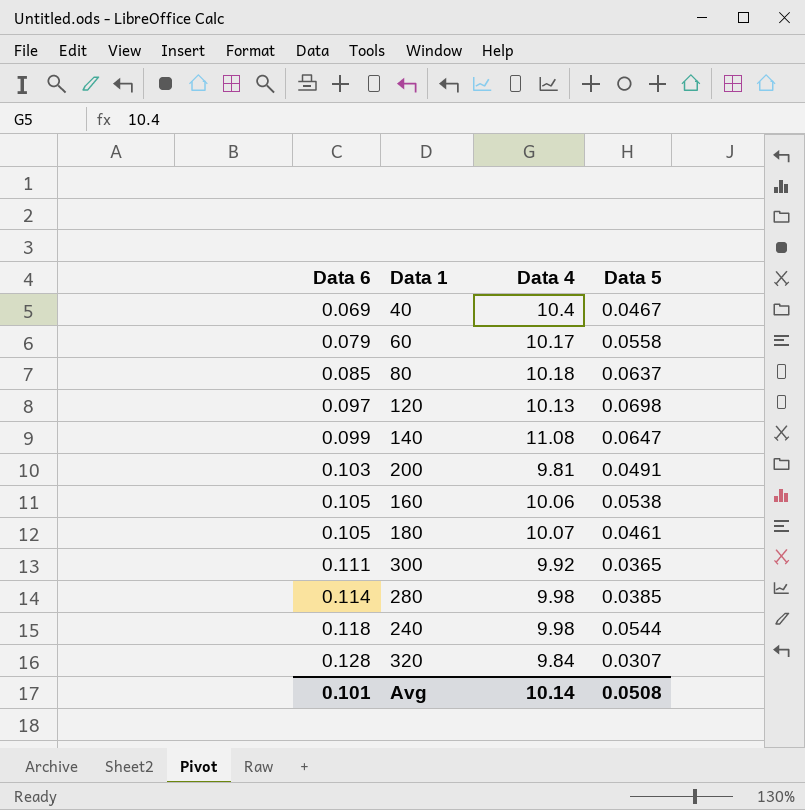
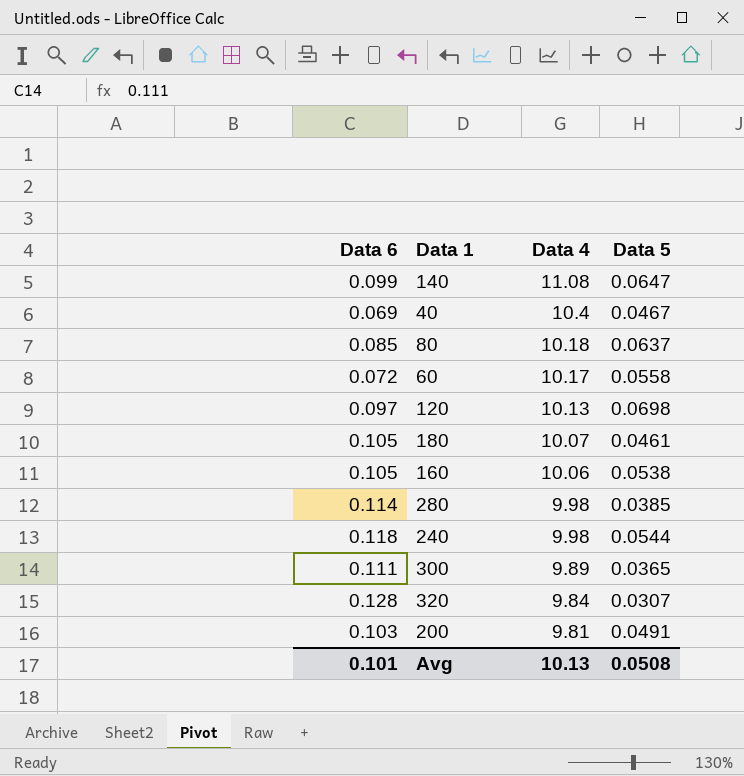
row order: Data 6 ascending -> Data 4 descending
60 | Data 6: 0.079 -> 0.072
300 | Data 4: 9.92 -> 9.89
Avg | Data 4: 10.14 -> 10.13

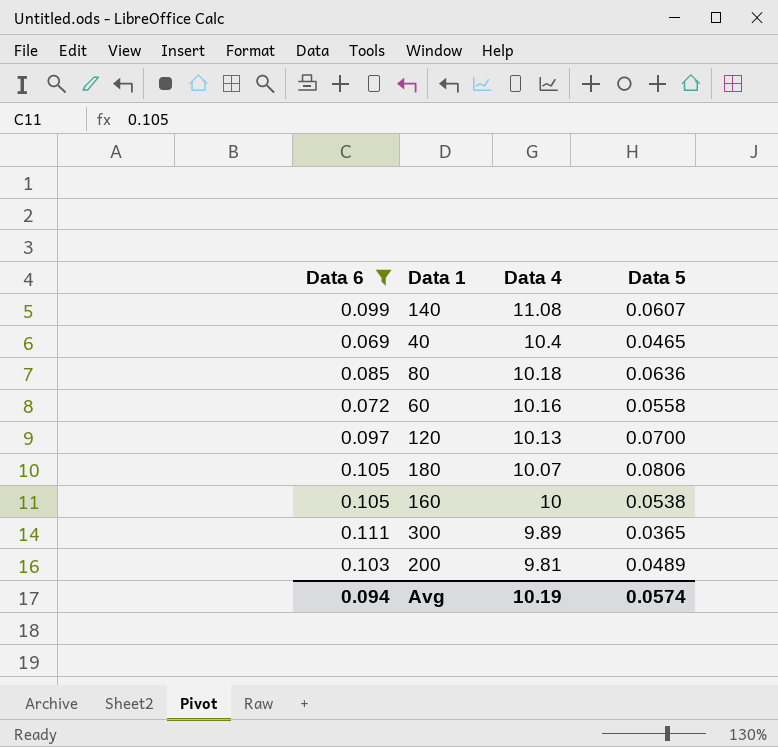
filter: none -> Data 6 <= 0.111
140 | Data 5: 0.0647 -> 0.0607
40 | Data 5: 0.0467 -> 0.0465
80 | Data 5: 0.0637 -> 0.0636
60 | Data 4: 10.17 -> 10.16
120 | Data 5: 0.0698 -> 0.0700
180 | Data 5: 0.0461 -> 0.0806
160 | Data 4: 10.06 -> 10
200 | Data 5: 0.0491 -> 0.0489
Avg | Data 6: 0.101 -> 0.094
Avg | Data 4: 10.13 -> 10.19
Avg | Data 5: 0.0508 -> 0.0574

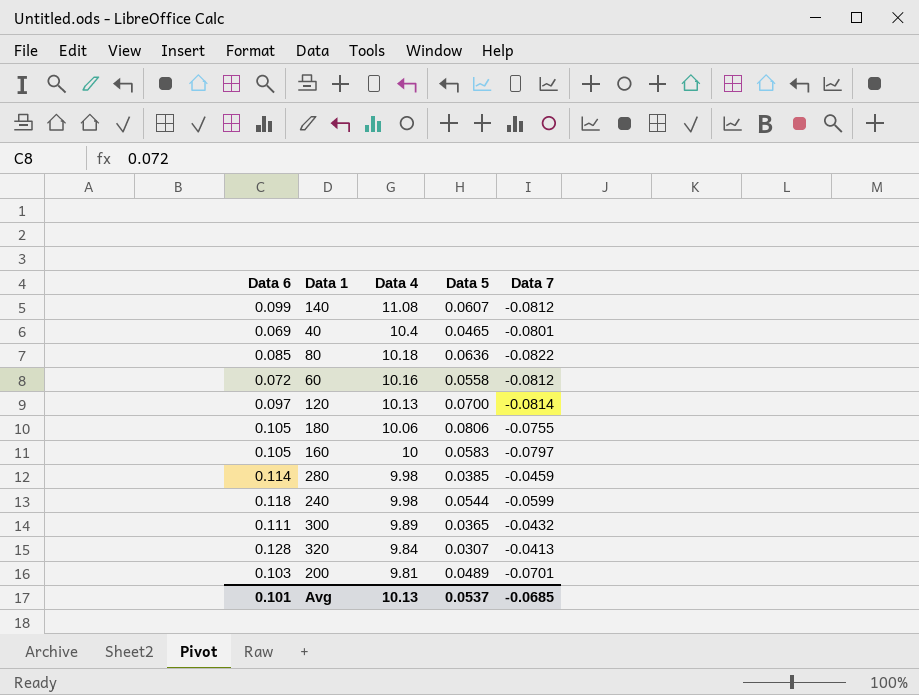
filter: Data 6 <= 0.111 -> none
column Data 7 | position: none -> 5
180 | Data 4: 10.07 -> 10.06
160 | Data 5: 0.0538 -> 0.0583
Avg | Data 6: 0.094 -> 0.101
Avg | Data 4: 10.19 -> 10.13
Avg | Data 5: 0.0574 -> 0.0537

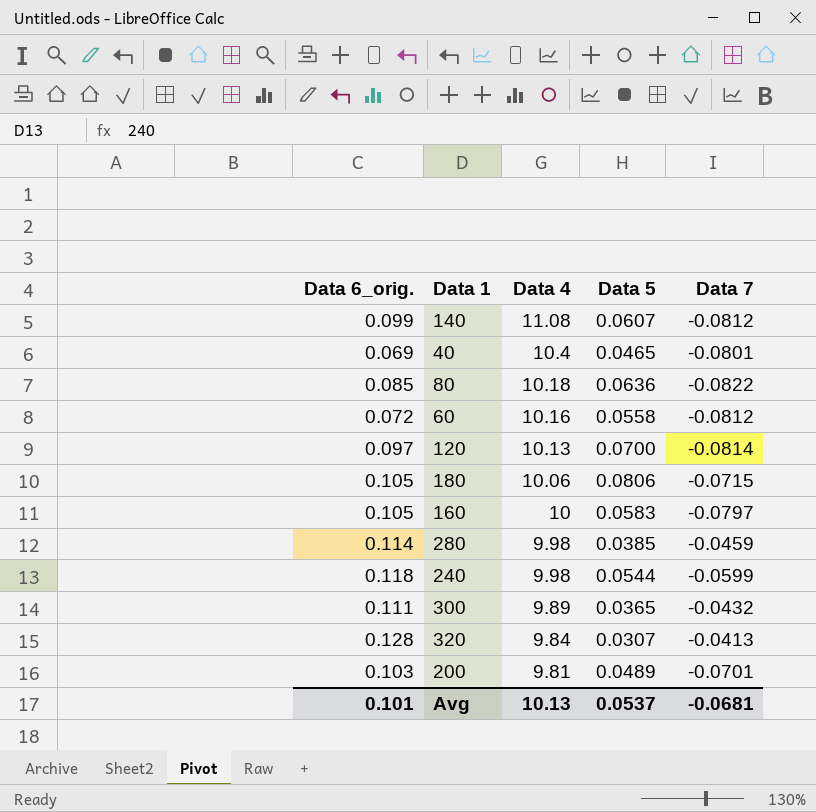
column name: Data 6 -> Data 6_orig.
180 | Data 7: -0.0755 -> -0.0715
Avg | Data 7: -0.0685 -> -0.0681

